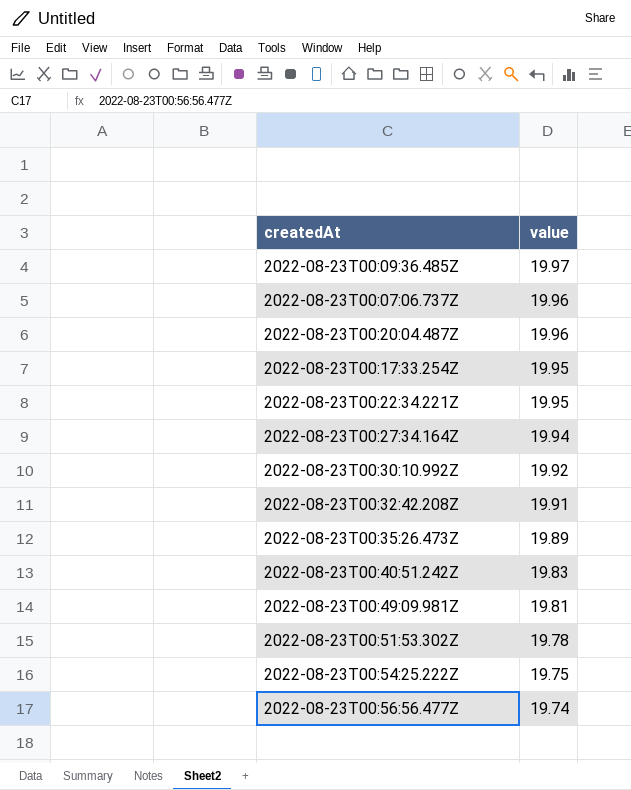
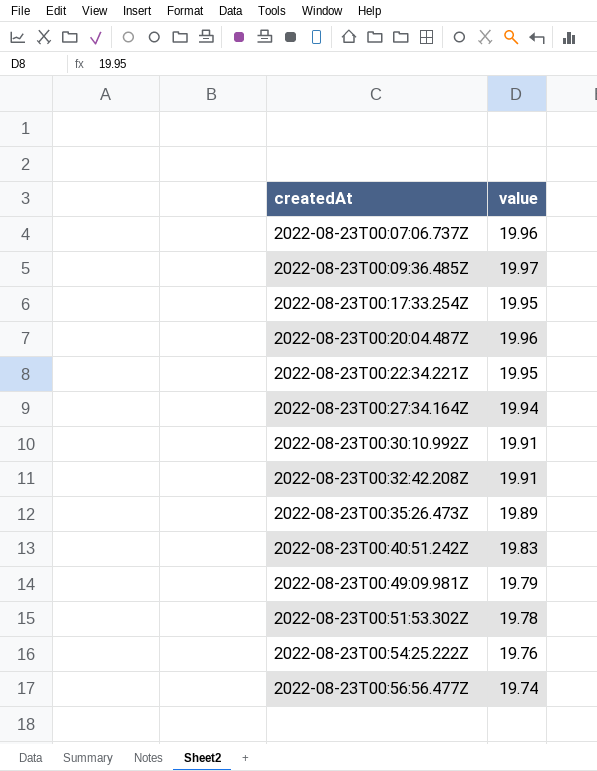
row order: value descending -> createdAt ascending
2022-08-23T00:30:10.992Z | value: 19.92 -> 19.91
2022-08-23T00:49:09.981Z | value: 19.81 -> 19.79
2022-08-23T00:54:25.222Z | value: 19.75 -> 19.76

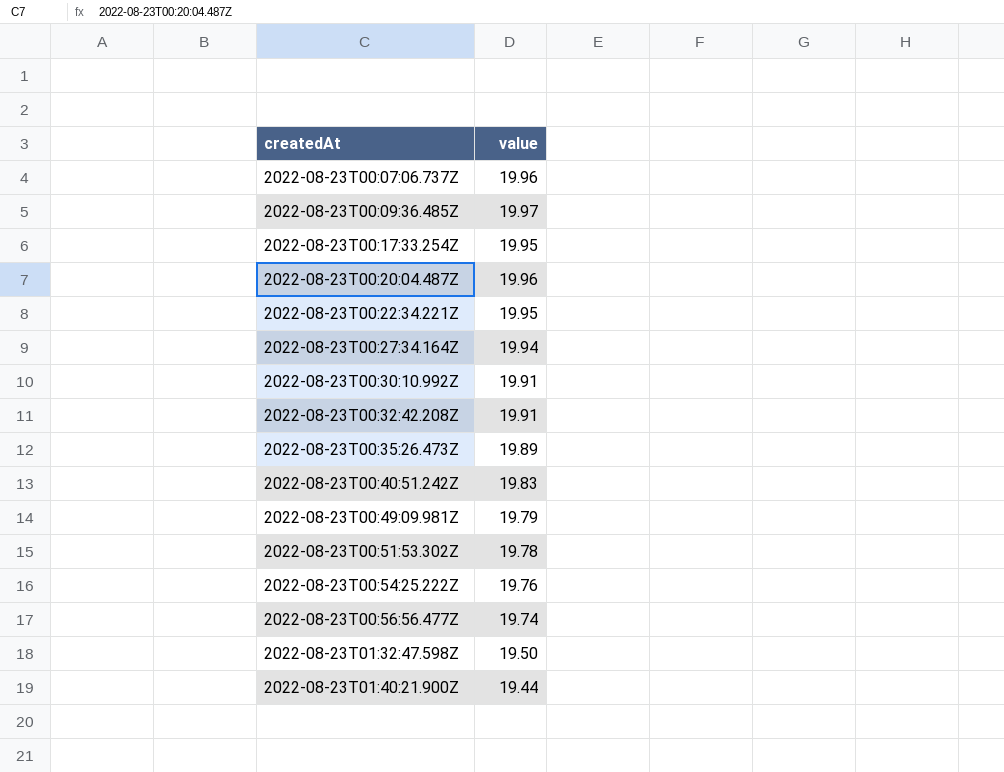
row 2022-08-23T01:32:47.598Z: none -> 19.50
row 2022-08-23T01:40:21.900Z: none -> 19.44

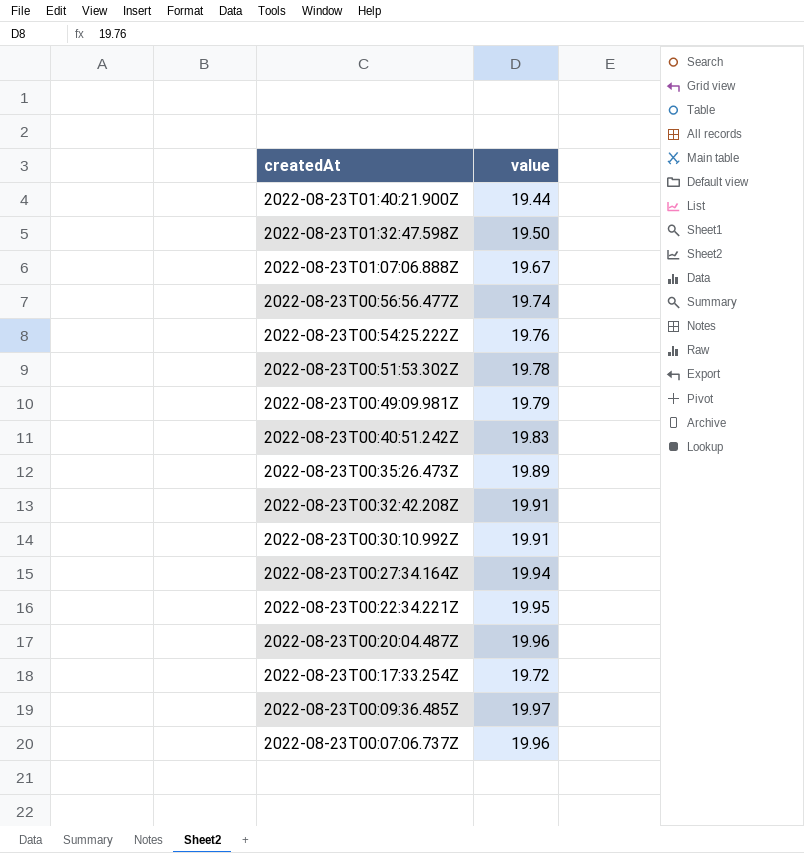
row order: createdAt ascending -> createdAt descending
row 2022-08-23T01:07:06.888Z: none -> 19.67
2022-08-23T00:17:33.254Z | value: 19.95 -> 19.72

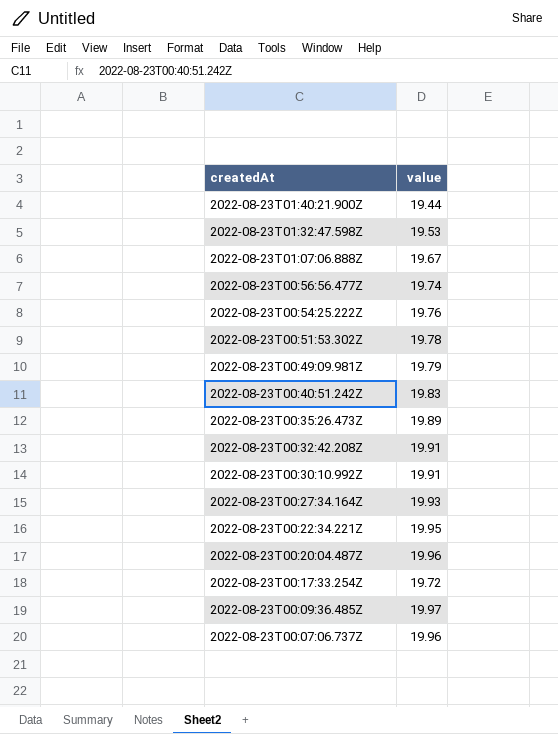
2022-08-23T01:32:47.598Z | value: 19.50 -> 19.53
2022-08-23T00:27:34.164Z | value: 19.94 -> 19.93

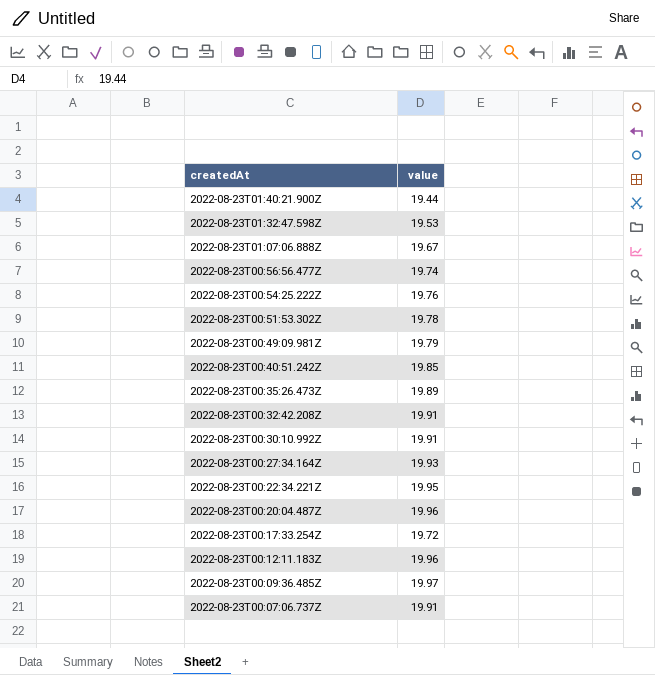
2022-08-23T00:40:51.242Z | value: 19.83 -> 19.85
row 2022-08-23T00:12:11.183Z: none -> 19.96
2022-08-23T00:07:06.737Z | value: 19.96 -> 19.91

